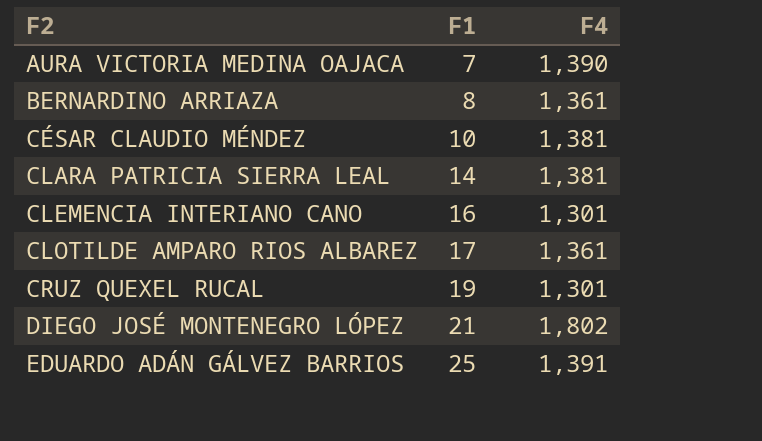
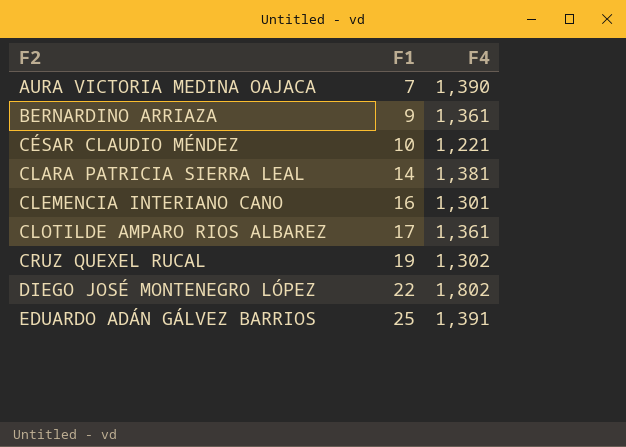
BERNARDINO ARRIAZA | F1: 8 -> 9
CÉSAR CLAUDIO MÉNDEZ | F4: 1,381 -> 1,221
CRUZ QUEXEL RUCAL | F4: 1,301 -> 1,302
DIEGO JOSÉ MONTENEGRO LÓPEZ | F1: 21 -> 22

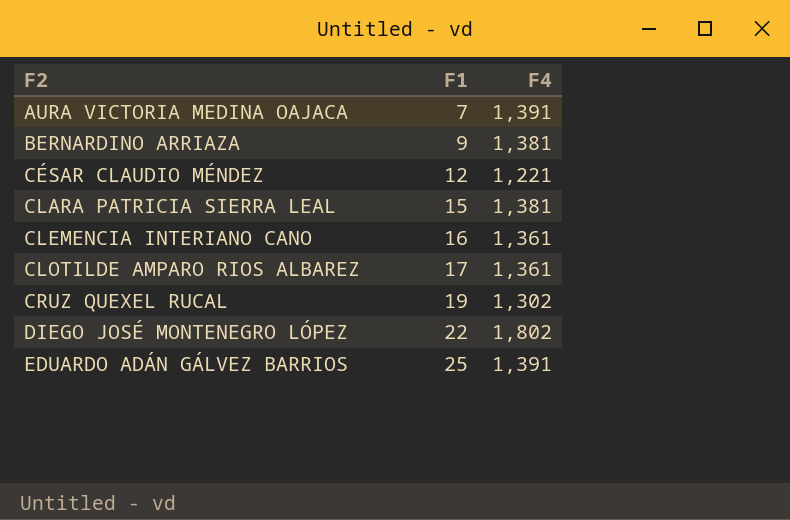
AURA VICTORIA MEDINA OAJACA | F4: 1,390 -> 1,391
BERNARDINO ARRIAZA | F4: 1,361 -> 1,381
CÉSAR CLAUDIO MÉNDEZ | F1: 10 -> 12
CLARA PATRICIA SIERRA LEAL | F1: 14 -> 15
CLEMENCIA INTERIANO CANO | F4: 1,301 -> 1,361

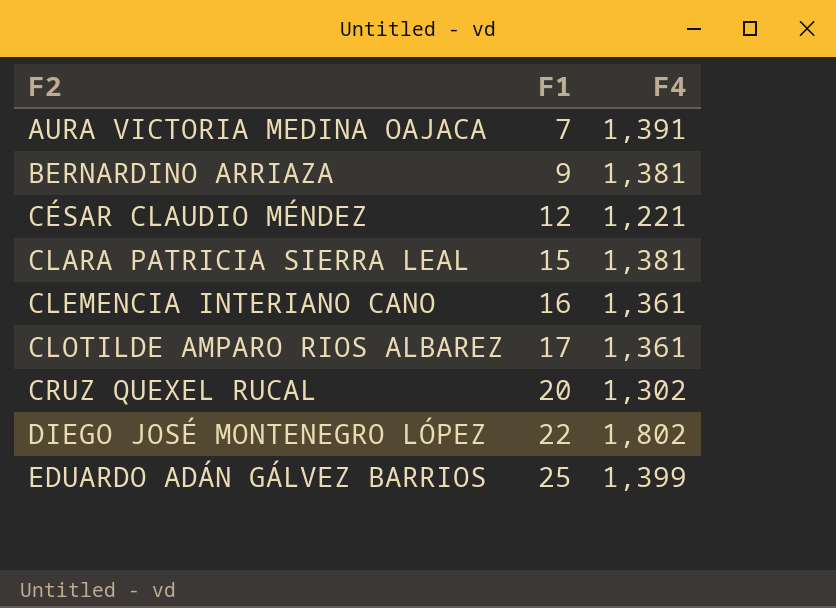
CRUZ QUEXEL RUCAL | F1: 19 -> 20
EDUARDO ADÁN GÁLVEZ BARRIOS | F4: 1,391 -> 1,399

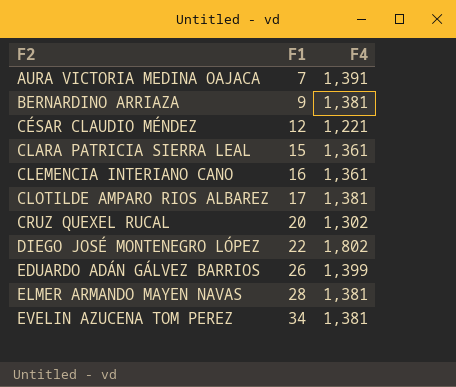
CLARA PATRICIA SIERRA LEAL | F4: 1,381 -> 1,361
CLOTILDE AMPARO RIOS ALBAREZ | F4: 1,361 -> 1,381
EDUARDO ADÁN GÁLVEZ BARRIOS | F1: 25 -> 26
row ELMER ARMANDO MAYEN NAVAS: none -> 28 | 1,381
row EVELIN AZUCENA TOM PEREZ: none -> 34 | 1,381

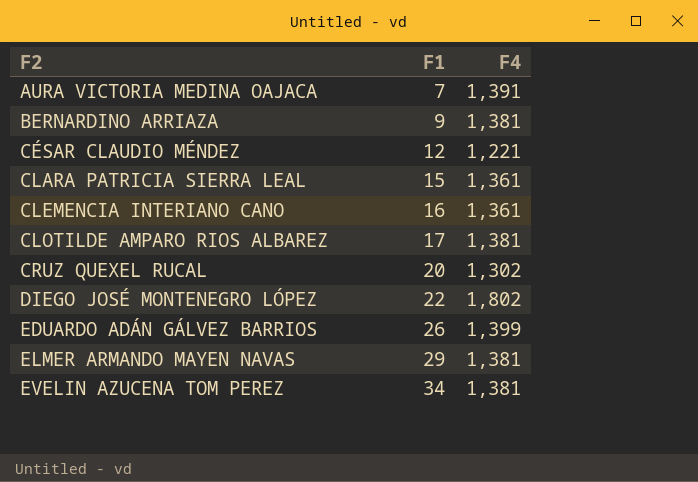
ELMER ARMANDO MAYEN NAVAS | F1: 28 -> 29

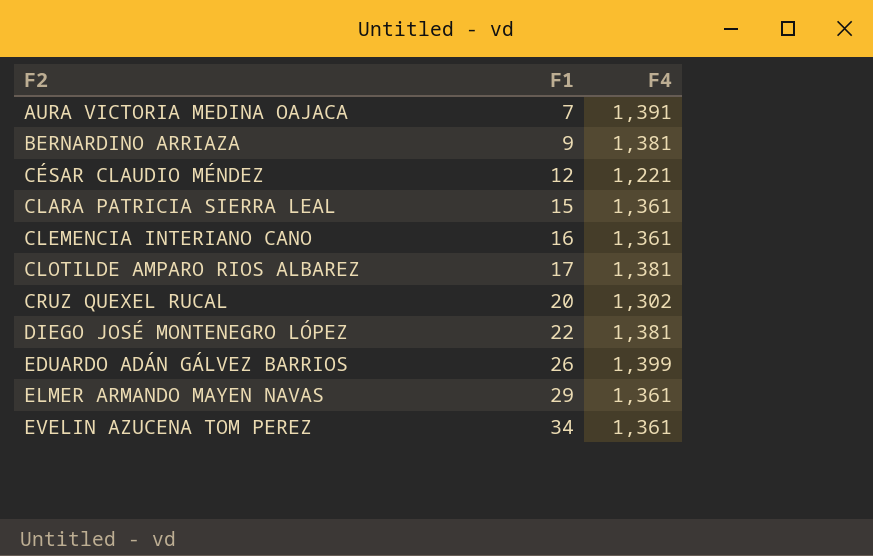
DIEGO JOSÉ MONTENEGRO LÓPEZ | F4: 1,802 -> 1,381
ELMER ARMANDO MAYEN NAVAS | F4: 1,381 -> 1,361
EVELIN AZUCENA TOM PEREZ | F4: 1,381 -> 1,361

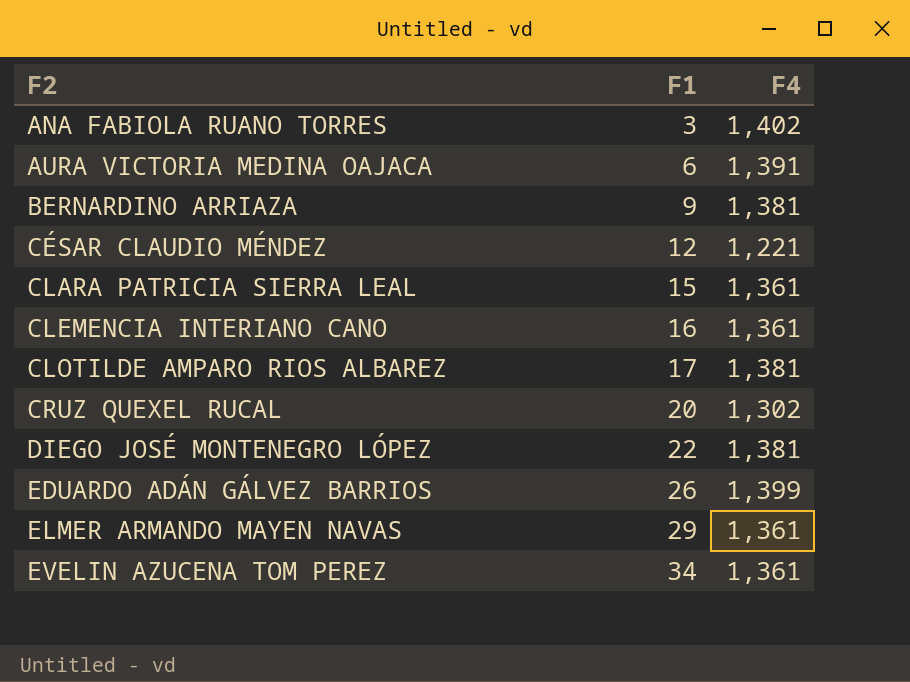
row ANA FABIOLA RUANO TORRES: none -> 3 | 1,402
AURA VICTORIA MEDINA OAJACA | F1: 7 -> 6

